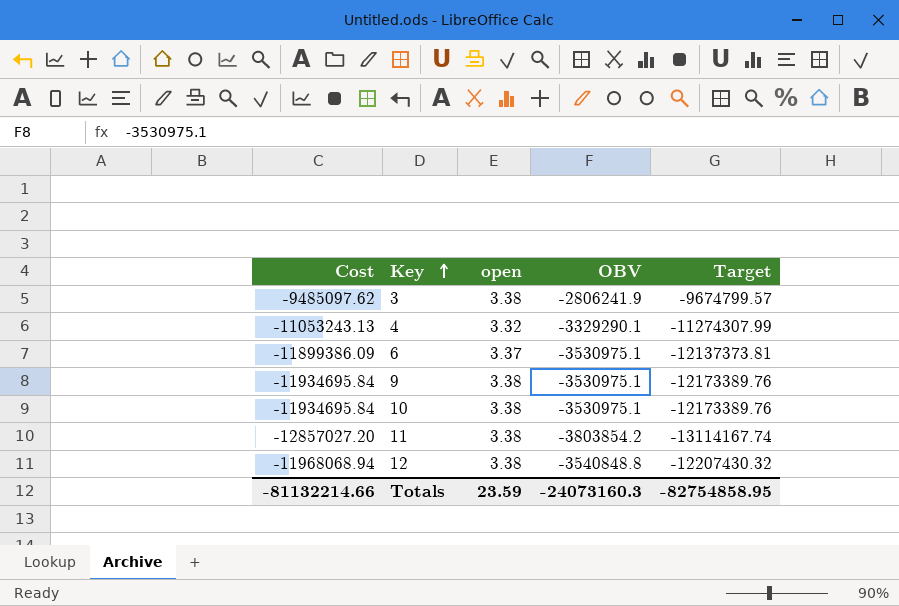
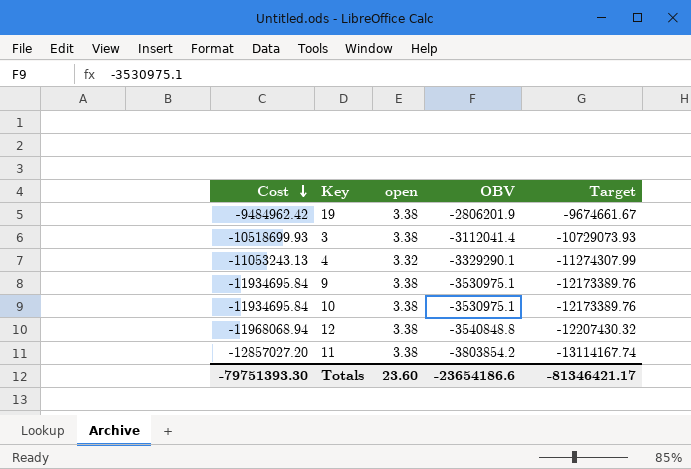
row order: Key ascending -> Cost descending
row 6: -11899386.09 | 3.37 | -3530975.1 | -12137373.81 -> none
row 19: none -> -9484962.42 | 3.38 | -2806201.9 | -9674661.67
3 | Cost: -9485097.62 -> -10518699.93
3 | OBV: -2806241.9 -> -3112041.4
3 | Target: -9674799.57 -> -10729073.93
Totals | Cost: -81132214.66 -> -79751393.30
Totals | open: 23.59 -> 23.60
Totals | OBV: -24073160.3 -> -23654186.6
Totals | Target: -82754858.95 -> -81346421.17

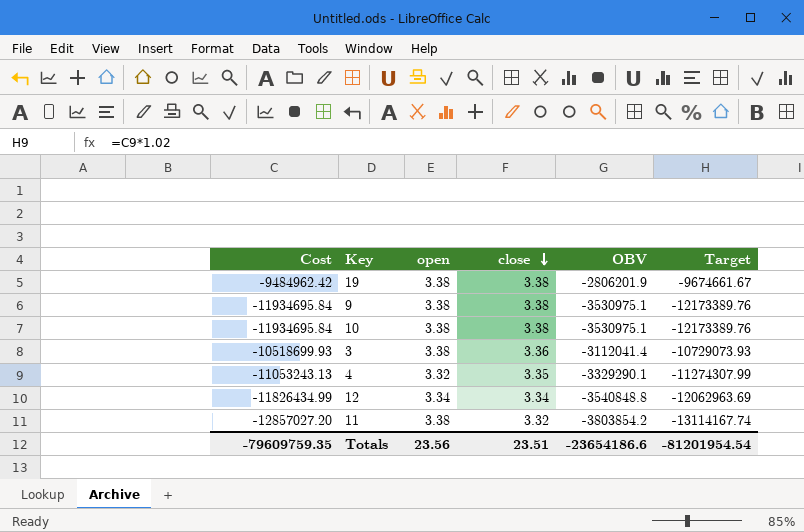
row order: Cost descending -> close descending
column close | position: none -> 4
12 | Cost: -11968068.94 -> -11826434.99
12 | open: 3.38 -> 3.34
12 | Target: -12207430.32 -> -12062963.69
Totals | Cost: -79751393.30 -> -79609759.35
Totals | open: 23.60 -> 23.56
Totals | Target: -81346421.17 -> -81201954.54

